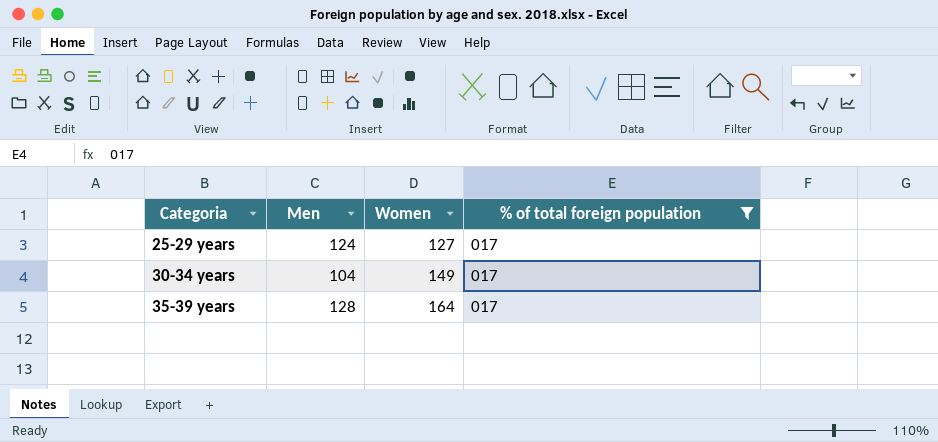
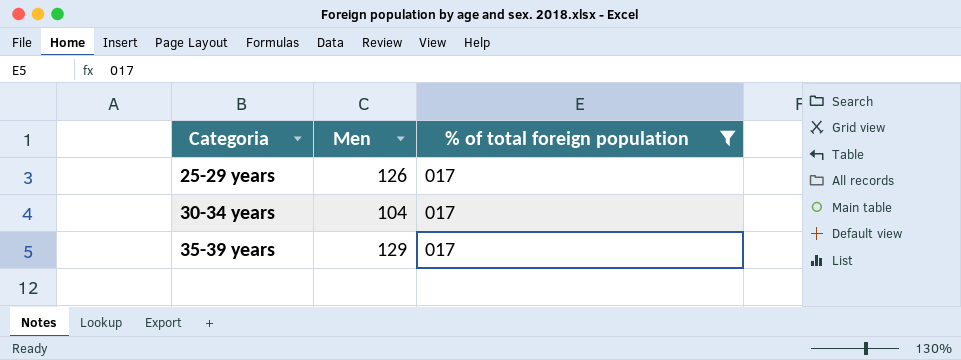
column Women | position: 3 -> none
25-29 years | Men: 124 -> 126
35-39 years | Men: 128 -> 129

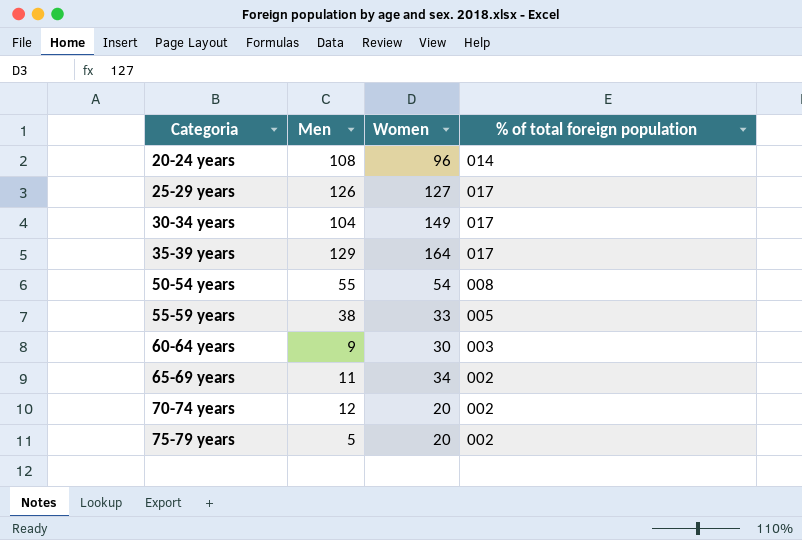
filter: % of total foreign population = 017 -> none
column Women | position: none -> 3

